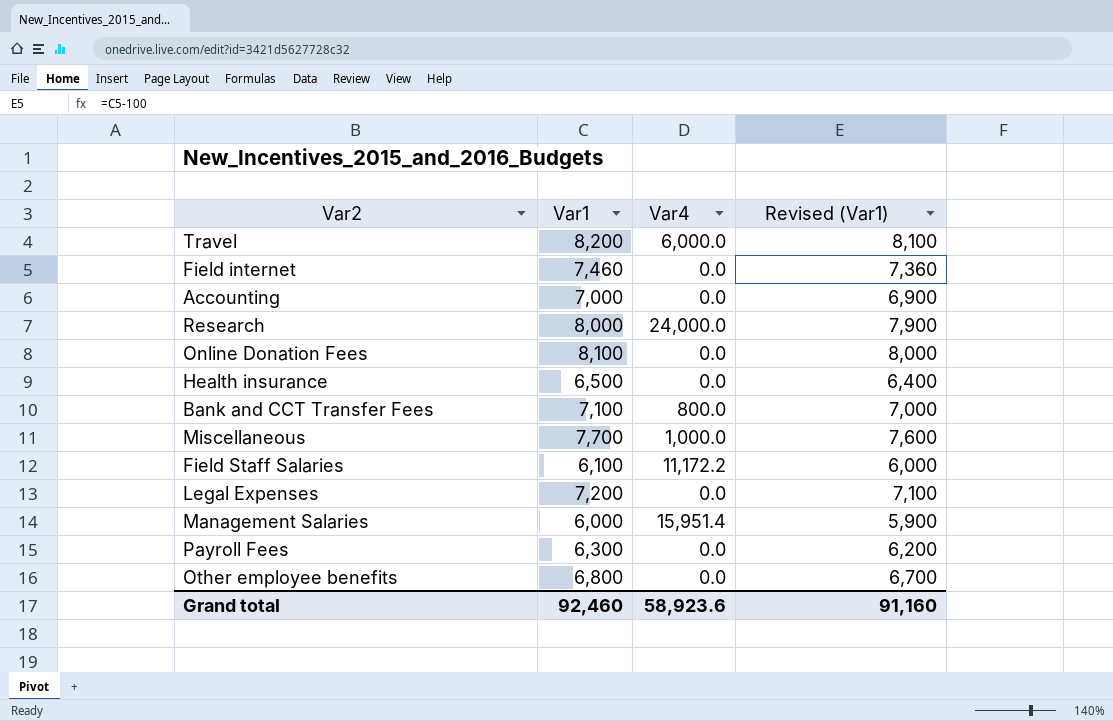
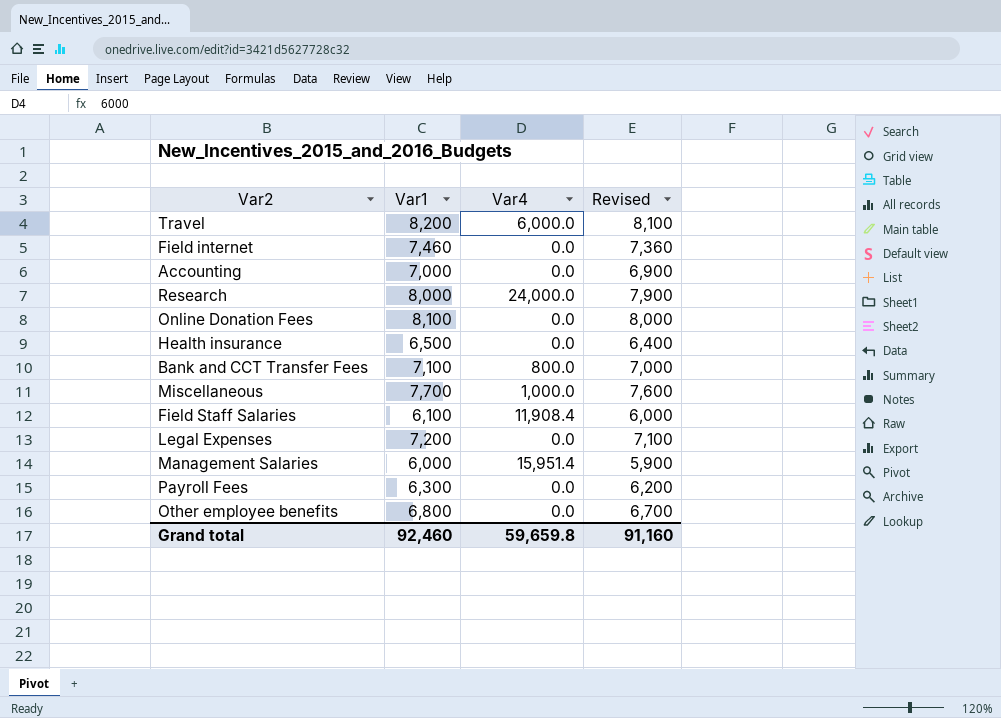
column name: Revised (Var1) -> Revised
Field Staff Salaries | Var4: 11,172.2 -> 11,908.4
Grand total | Var4: 58,923.6 -> 59,659.8

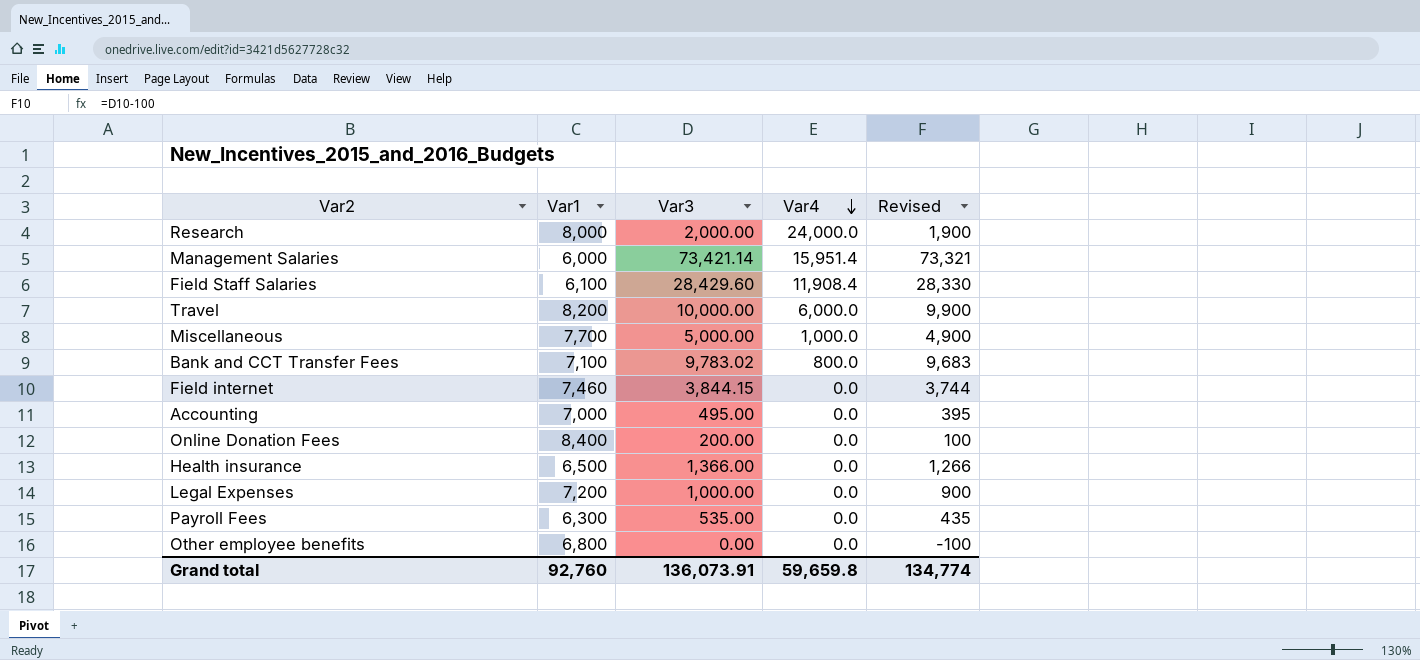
row order: none -> Var4 descending
column Var3 | position: none -> 3
column Revised | formula: [Var1] - 100 -> [Var3] - 100
Online Donation Fees | Var1: 8,100 -> 8,400
Grand total | Var1: 92,460 -> 92,760
Grand total | Revised: 91,160 -> 134,774

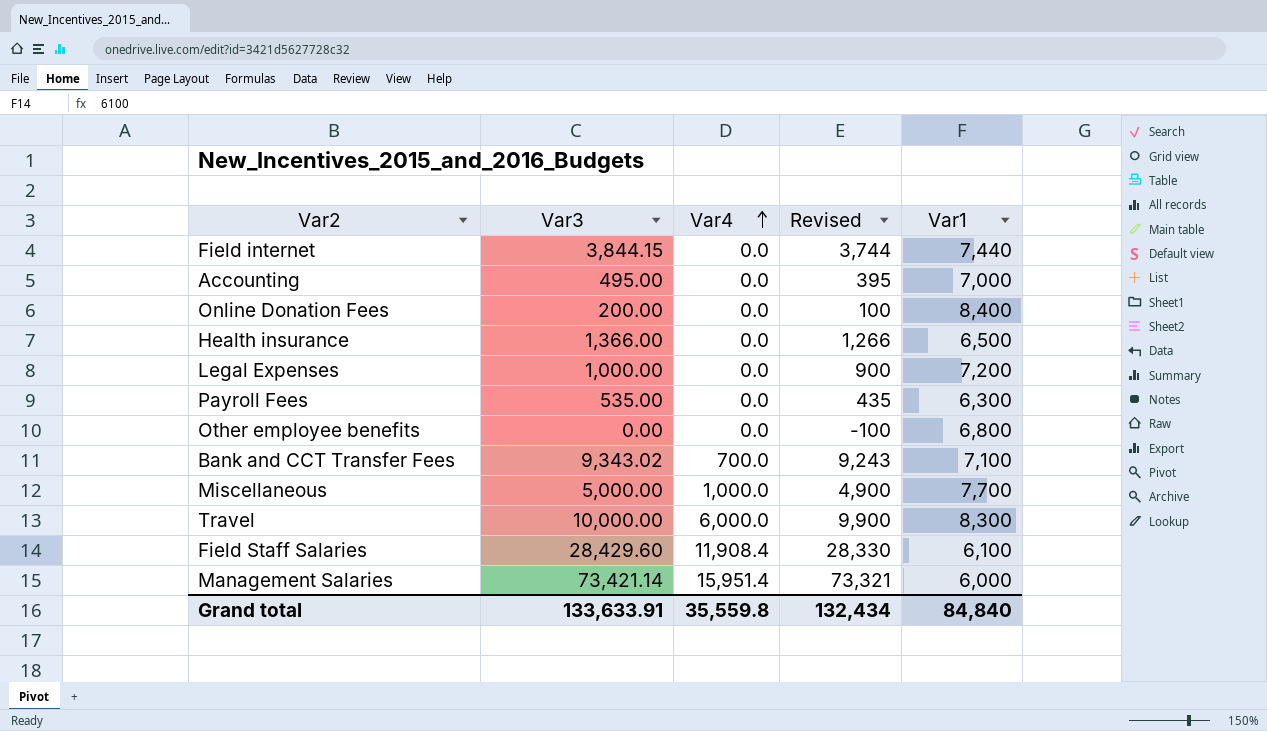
row order: Var4 descending -> Var4 ascending
column Var1 | position: 2 -> 5
row Research: 8,000 | 2,000.00 | 24,000.0 | 1,900 -> none
Field internet | Var1: 7,460 -> 7,440
Bank and CCT Transfer Fees | Var3: 9,783.02 -> 9,343.02
Bank and CCT Transfer Fees | Var4: 800.0 -> 700.0
Bank and CCT Transfer Fees | Revised: 9,683 -> 9,243
Travel | Var1: 8,200 -> 8,300
Grand total | Var3: 136,073.91 -> 133,633.91
Grand total | Var4: 59,659.8 -> 35,559.8
Grand total | Revised: 134,774 -> 132,434
Grand total | Var1: 92,760 -> 84,840

